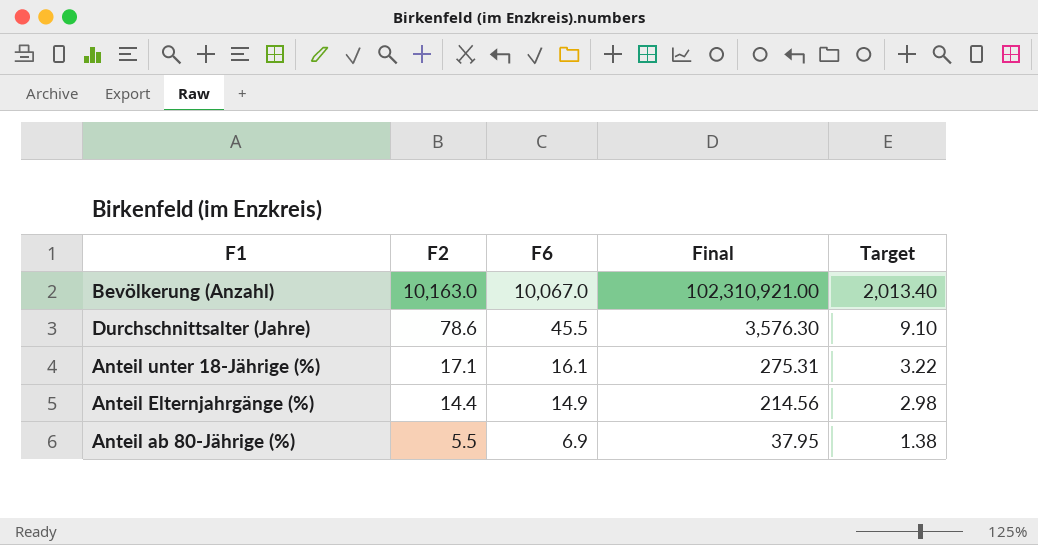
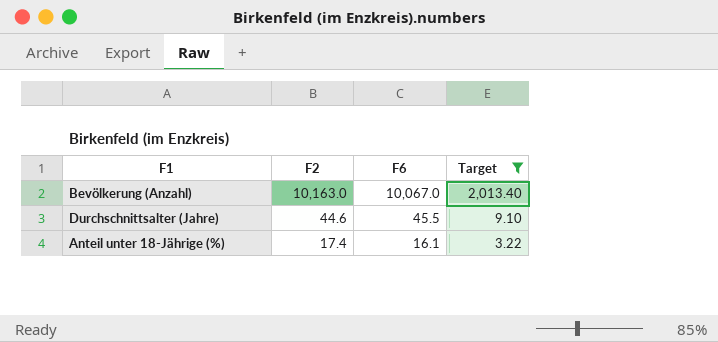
filter: none -> Target >= 3.22
column Final | formula: [F2] * [F6] -> none
Durchschnittsalter (Jahre) | F2: 78.6 -> 44.6
Anteil unter 18-Jährige (%) | F2: 17.1 -> 17.4

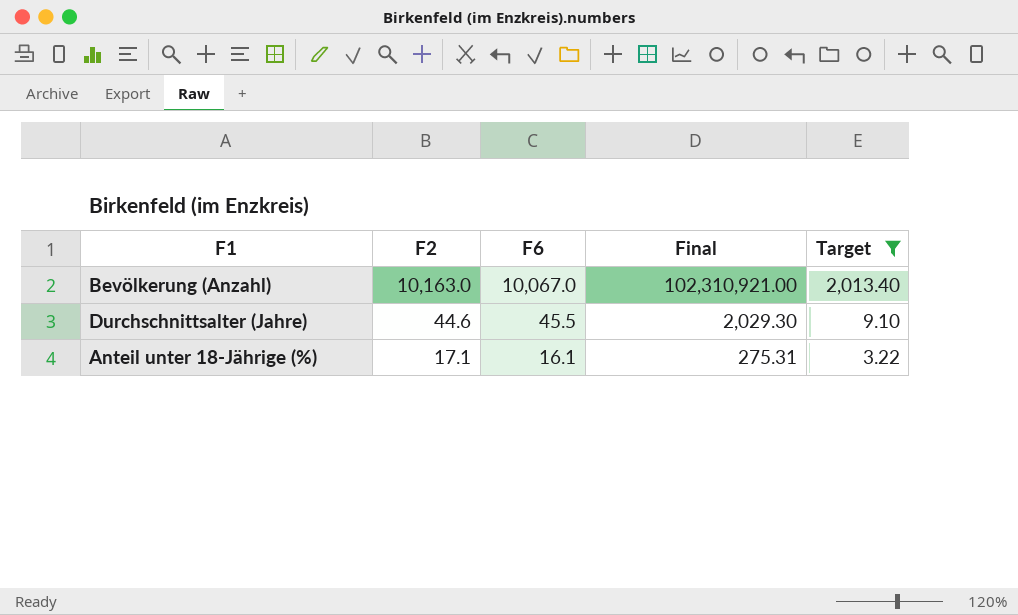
column Final | formula: none -> [F2] * [F6]
Anteil unter 18-Jährige (%) | F2: 17.4 -> 17.1

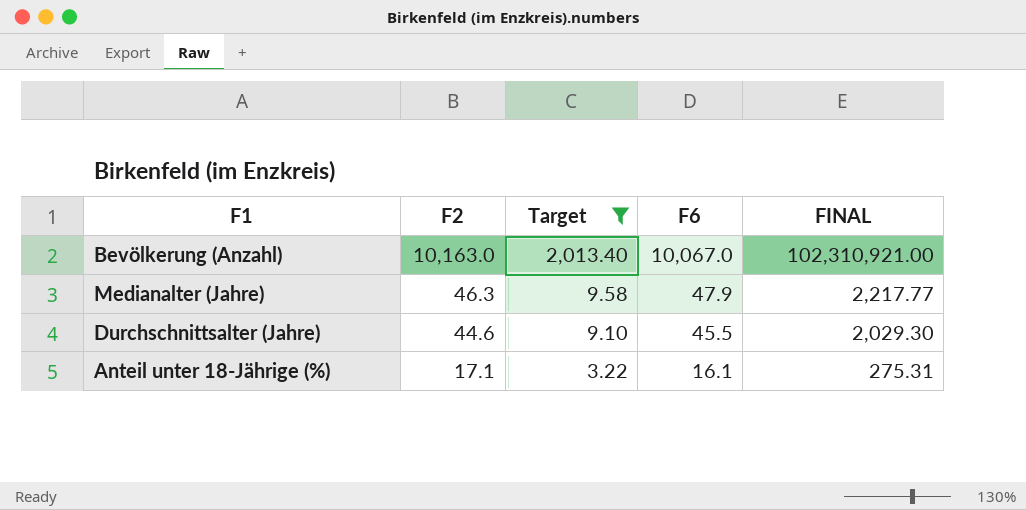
column Target | position: 5 -> 3
column name: Final -> FINAL
row Medianalter (Jahre): none -> 46.3 | 9.58 | 47.9 | 2,217.77

